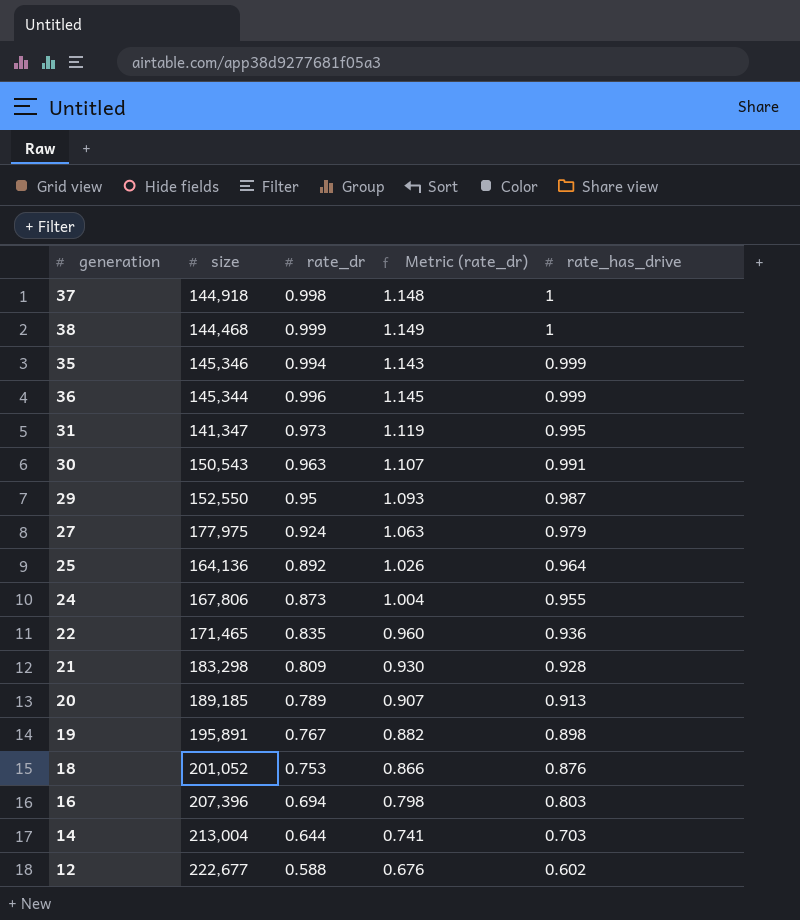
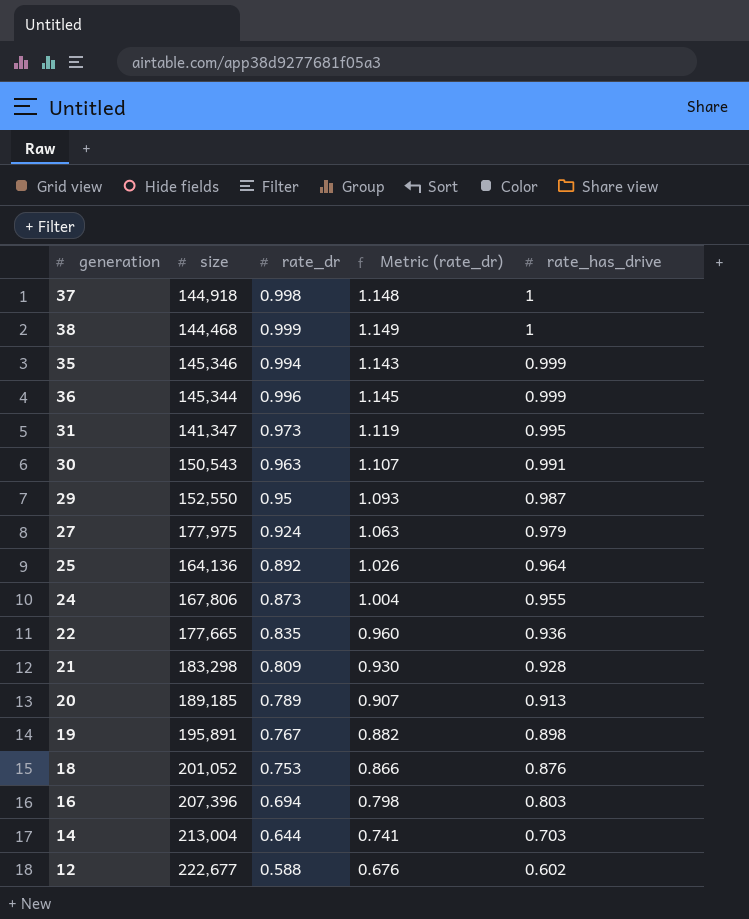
22 | size: 171,465 -> 177,665

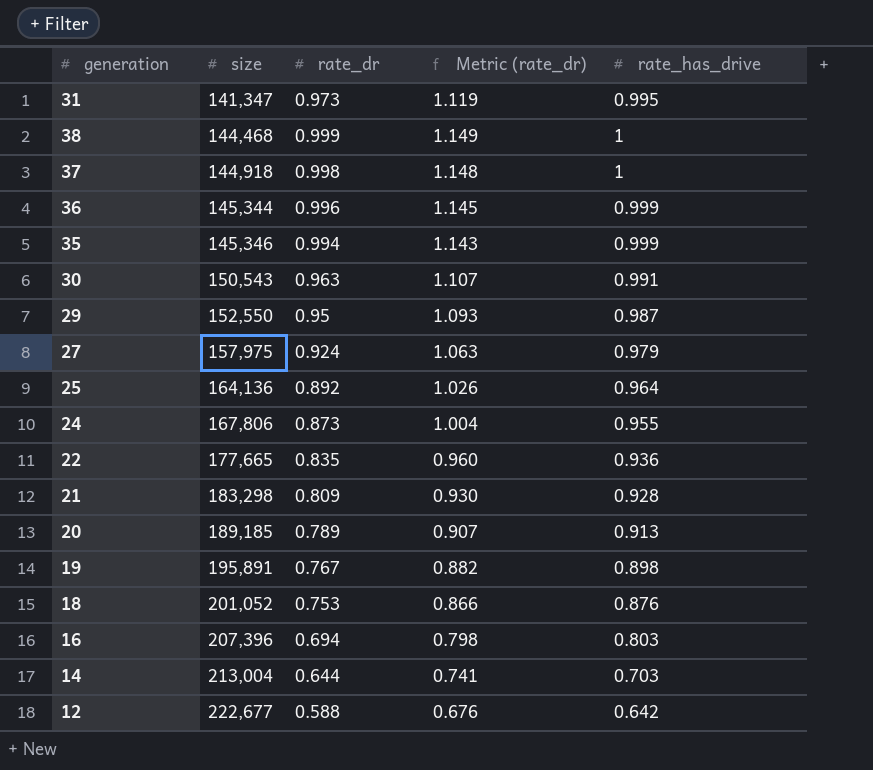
row order: rate_has_drive descending -> size ascending
27 | size: 177,975 -> 157,975
12 | rate_has_drive: 0.602 -> 0.642

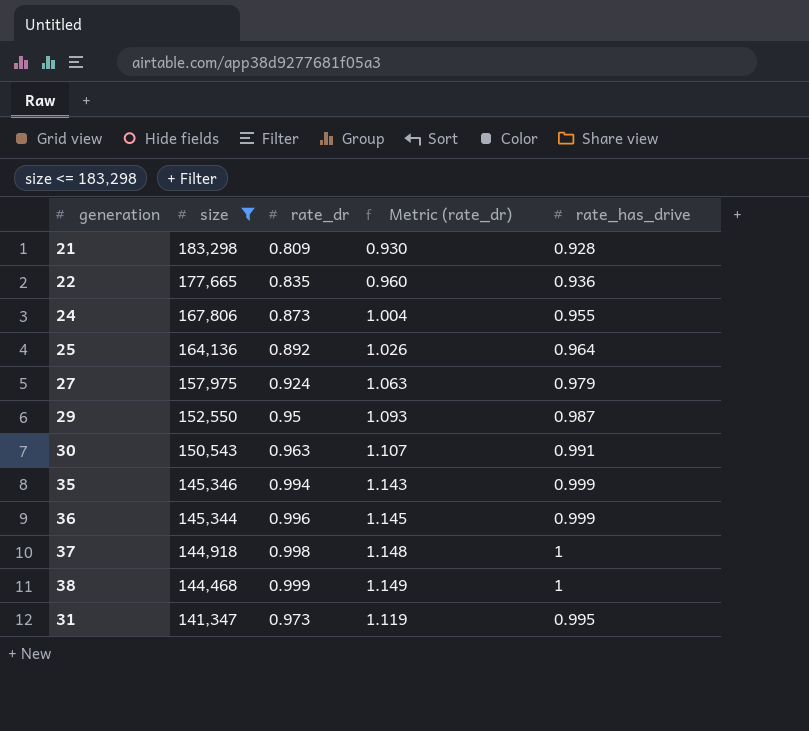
filter: none -> size <= 183,298
row order: size ascending -> size descending

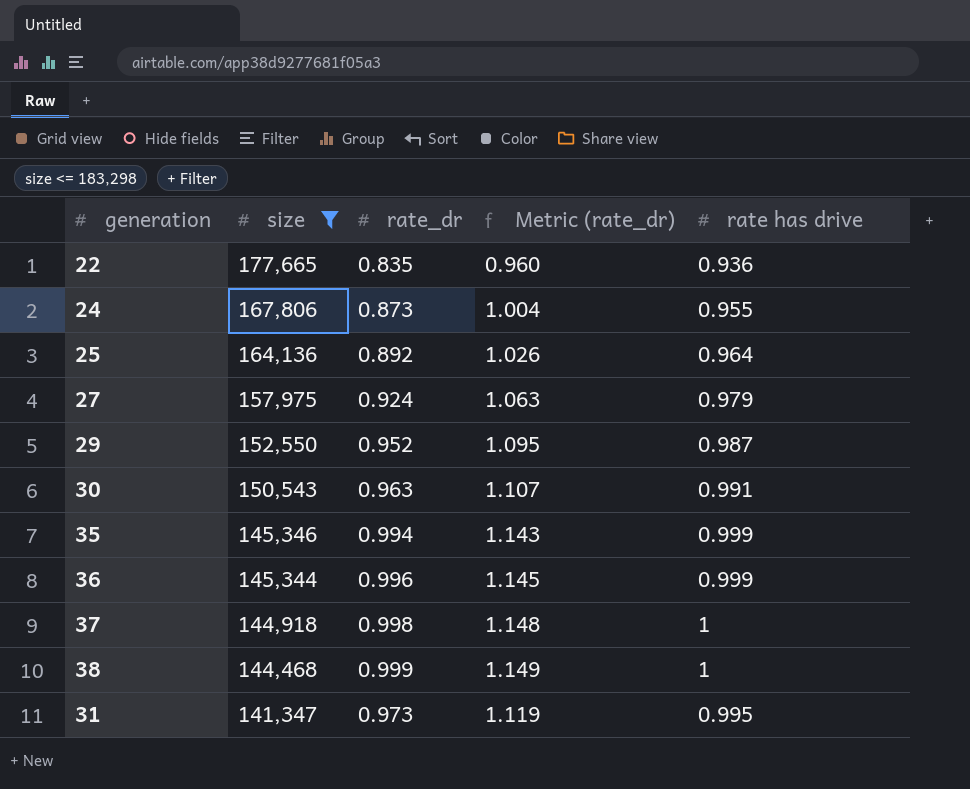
column name: rate_has_drive -> rate has drive
row 21: 183,298 | 0.809 | 0.930 | 0.928 -> none
29 | rate_dr: 0.95 -> 0.952
29 | Metric (rate_dr): 1.093 -> 1.095

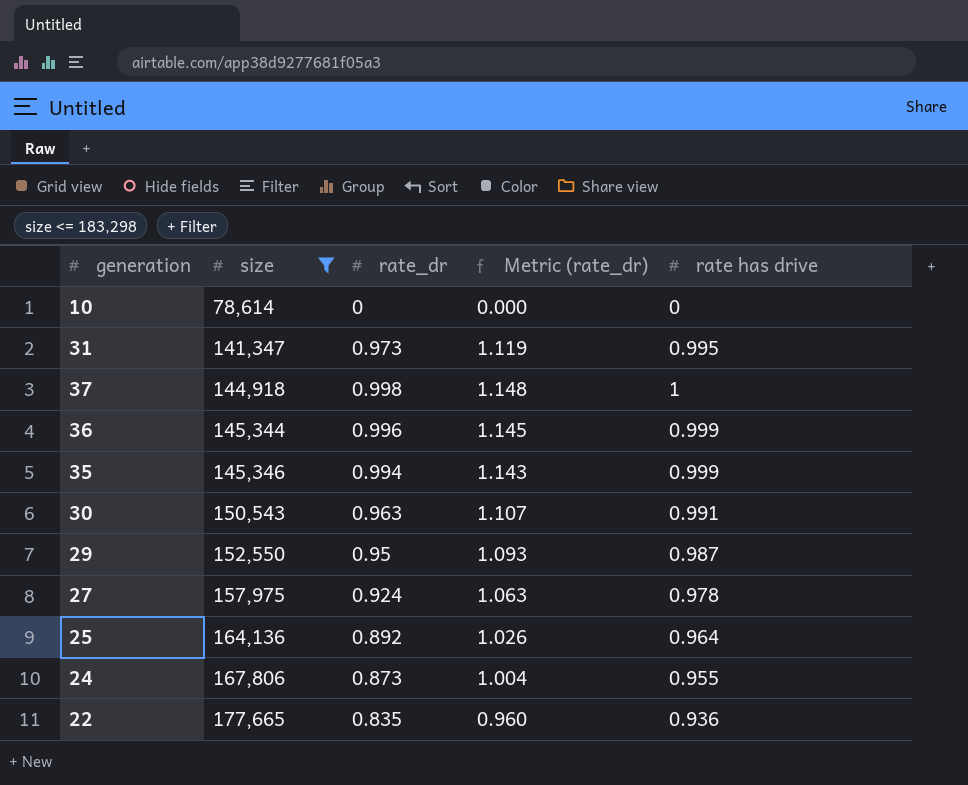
row order: size descending -> size ascending
row 38: 144,468 | 0.999 | 1.149 | 1 -> none
row 10: none -> 78,614 | 0 | 0.000 | 0
29 | rate_dr: 0.952 -> 0.95
29 | Metric (rate_dr): 1.095 -> 1.093
27 | rate has drive: 0.979 -> 0.978

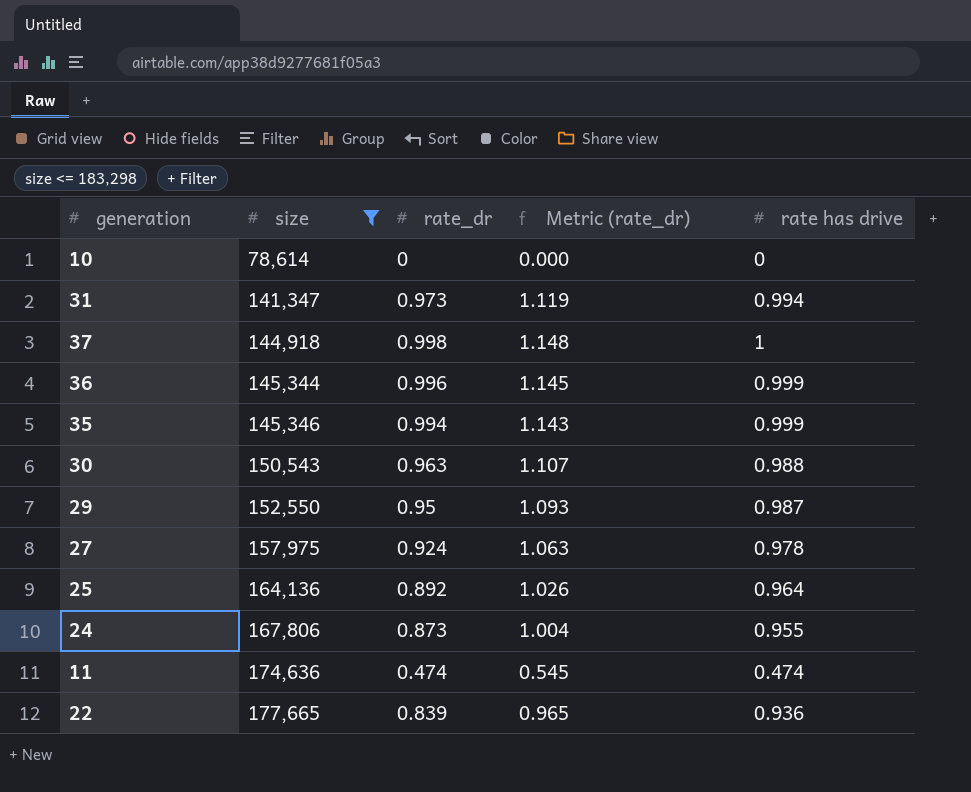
31 | rate has drive: 0.995 -> 0.994
30 | rate has drive: 0.991 -> 0.988
row 11: none -> 174,636 | 0.474 | 0.545 | 0.474
22 | rate_dr: 0.835 -> 0.839
22 | Metric (rate_dr): 0.960 -> 0.965

